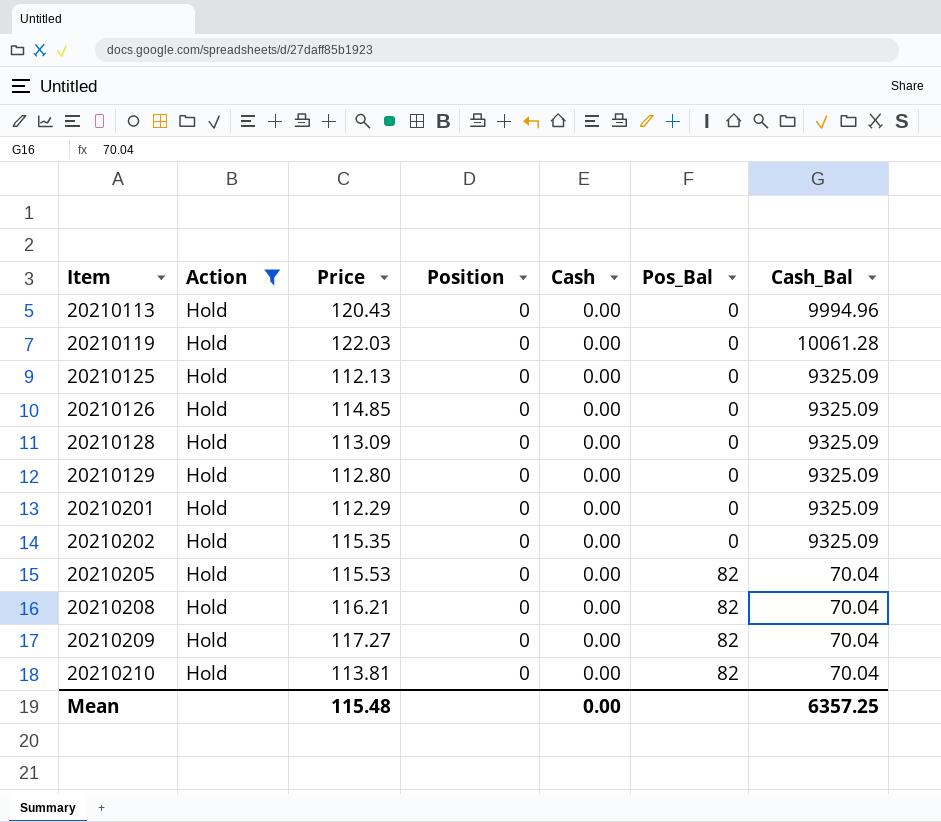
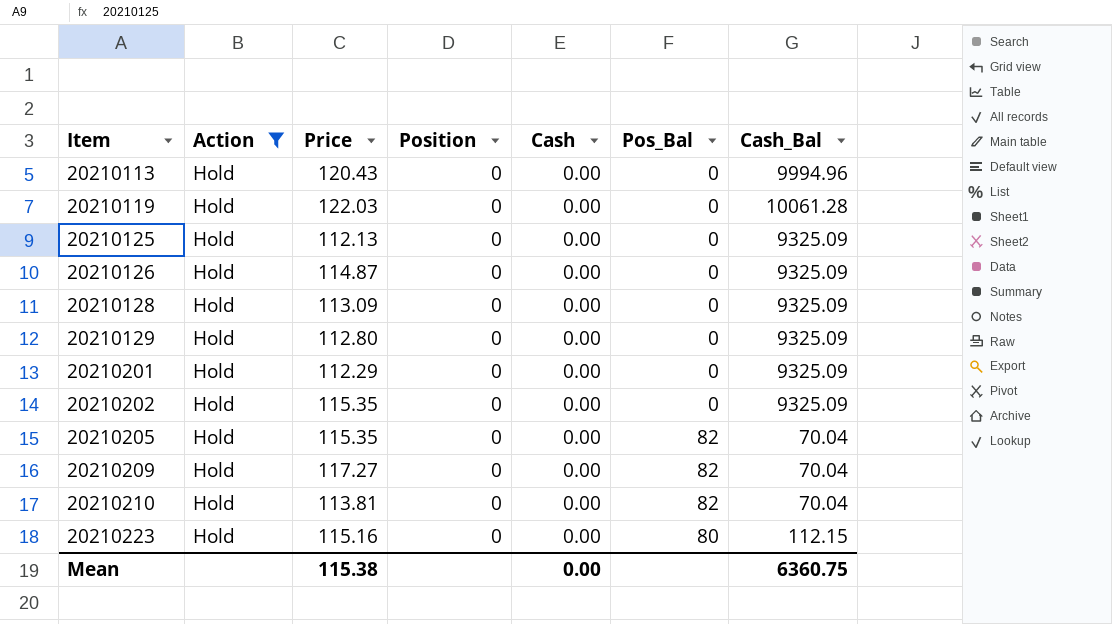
row 20210208: Hold | 116.21 | 0 | 0.00 | 82 | 70.04 -> none
20210126 | Price: 114.85 -> 114.87
20210205 | Price: 115.53 -> 115.35
row 20210223: none -> Hold | 115.16 | 0 | 0.00 | 80 | 112.15
Mean | Price: 115.48 -> 115.38
Mean | Cash_Bal: 6357.25 -> 6360.75

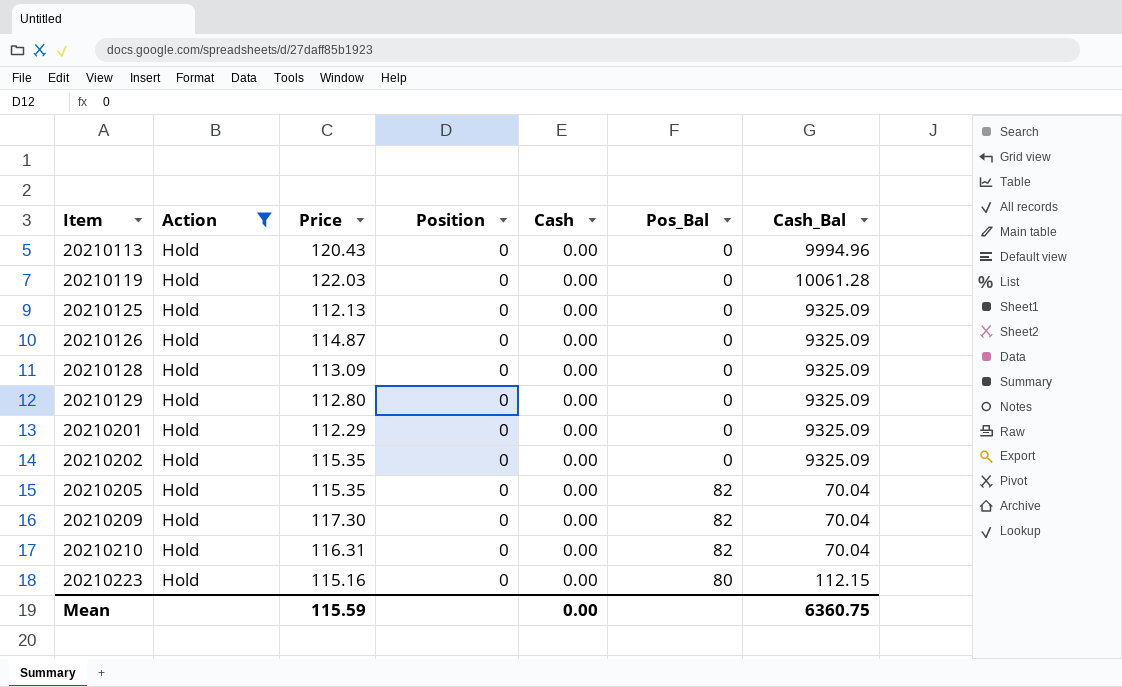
20210209 | Price: 117.27 -> 117.30
20210210 | Price: 113.81 -> 116.31
Mean | Price: 115.38 -> 115.59

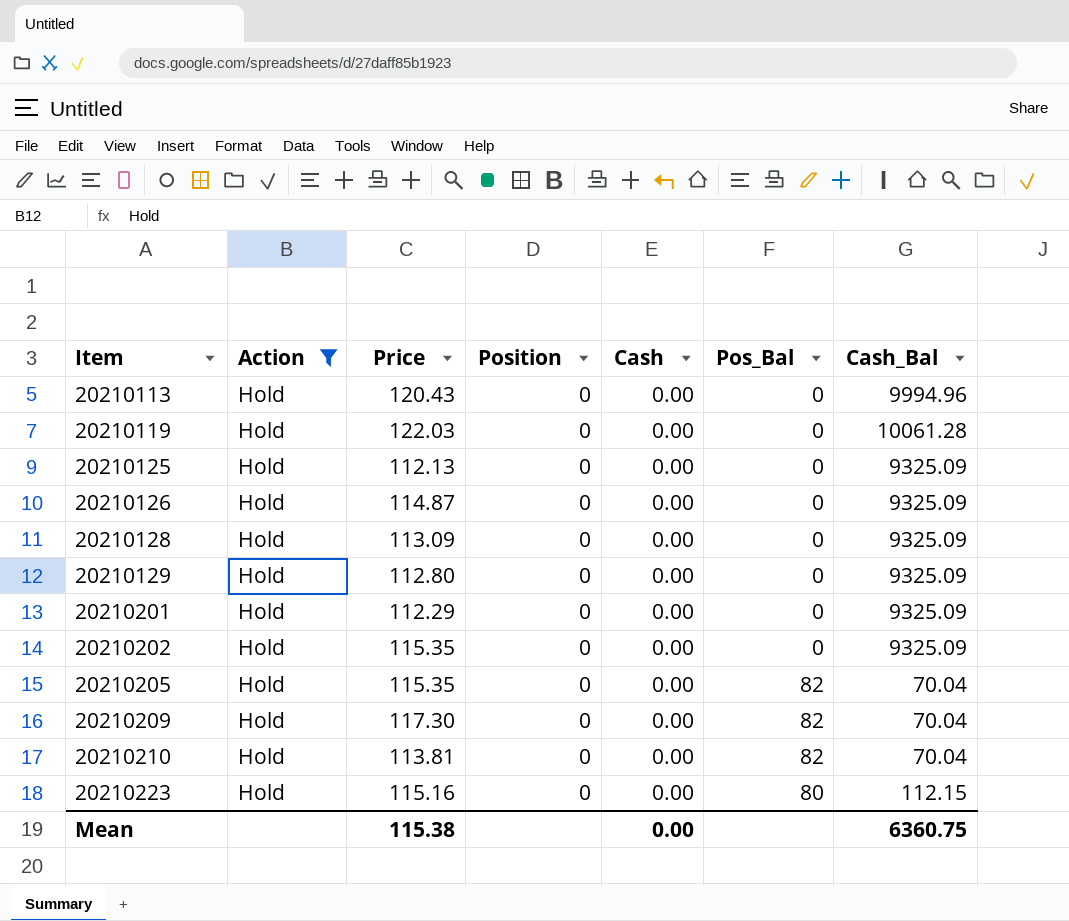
20210210 | Price: 116.31 -> 113.81
Mean | Price: 115.59 -> 115.38

